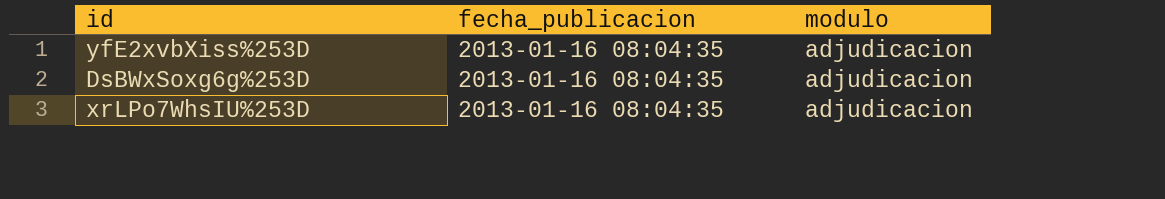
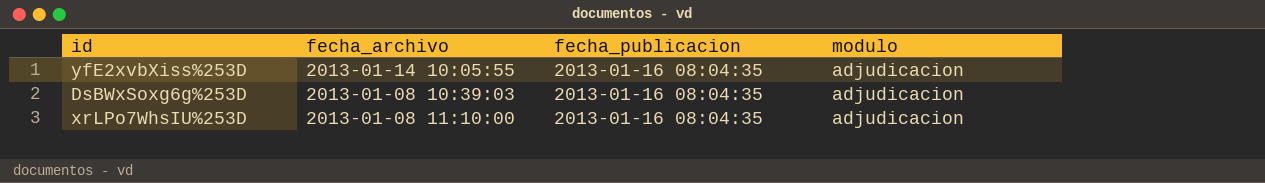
column fecha_archivo | position: none -> 2

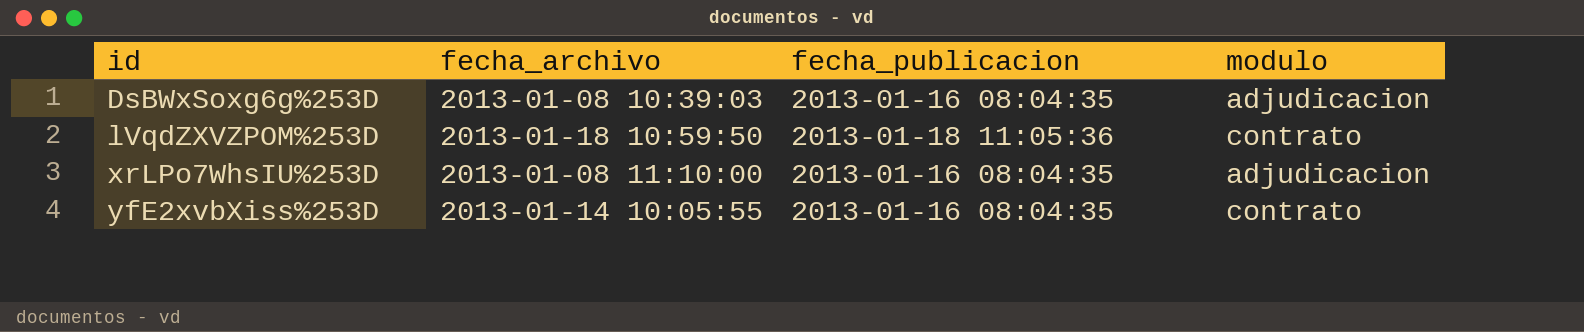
row order: none -> id ascending
row lVqdZXVZPOM%253D: none -> 2013-01-18 10:59:50 | 2013-01-18 11:05:36 | contrato
yfE2xvbXiss%253D | modulo: adjudicacion -> contrato

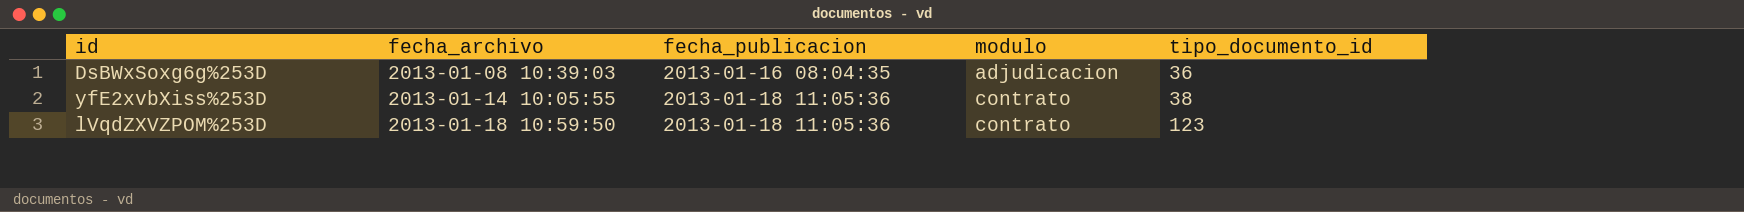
row order: id ascending -> fecha_archivo ascending
column tipo_documento_id | position: none -> 5
row xrLPo7WhsIU%253D: 2013-01-08 11:10:00 | 2013-01-16 08:04:35 | adjudicacion -> none
yfE2xvbXiss%253D | fecha_publicacion: 2013-01-16 08:04:35 -> 2013-01-18 11:05:36

